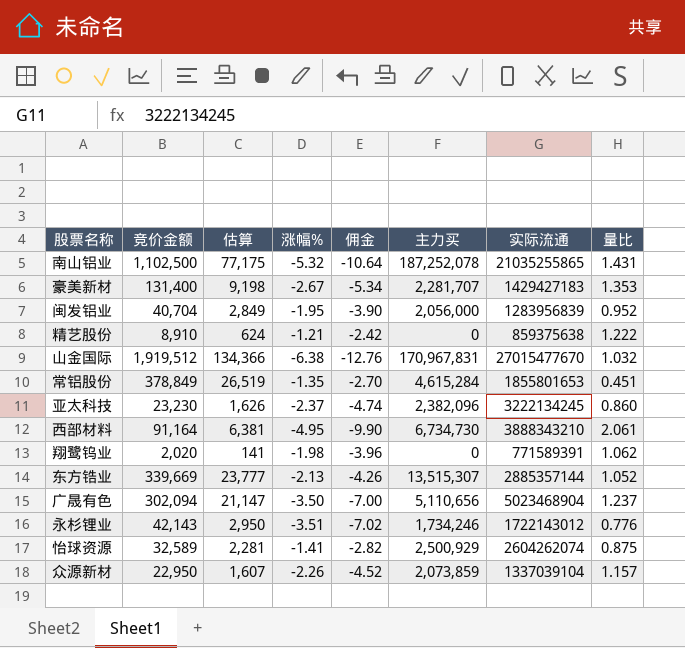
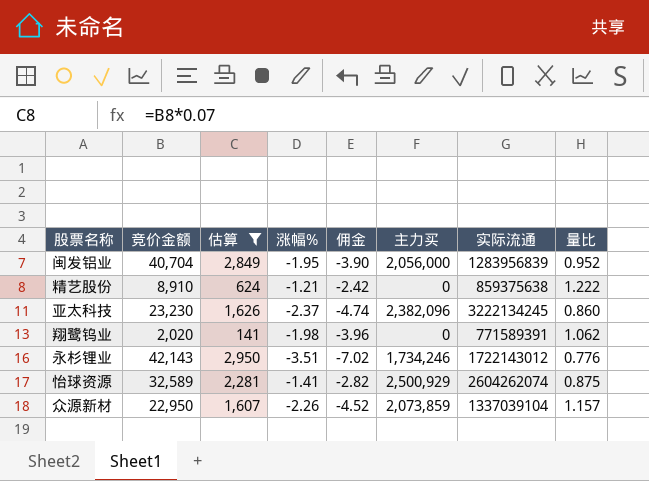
filter: none -> 估算 <= 2,950

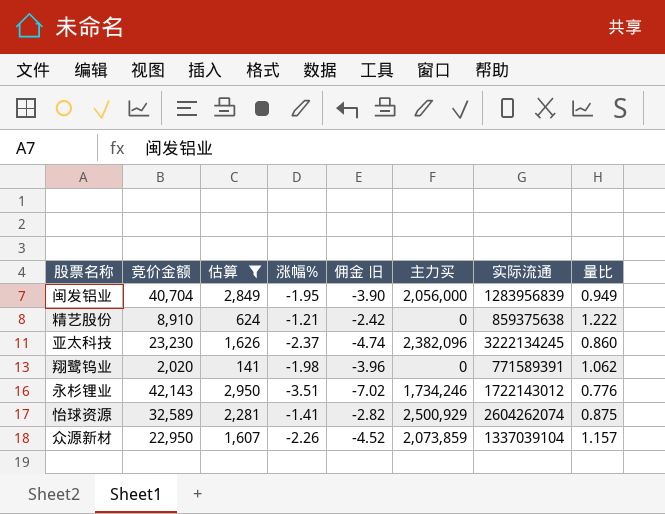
column name: 佣金 -> 佣金 旧
闽发铝业 | 量比: 0.952 -> 0.949

